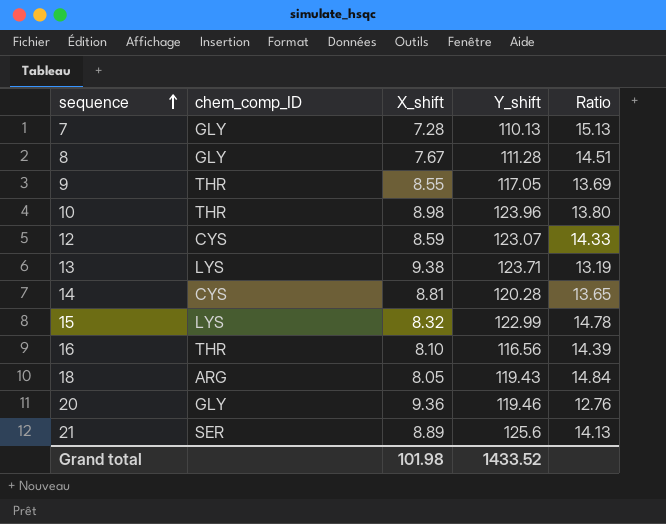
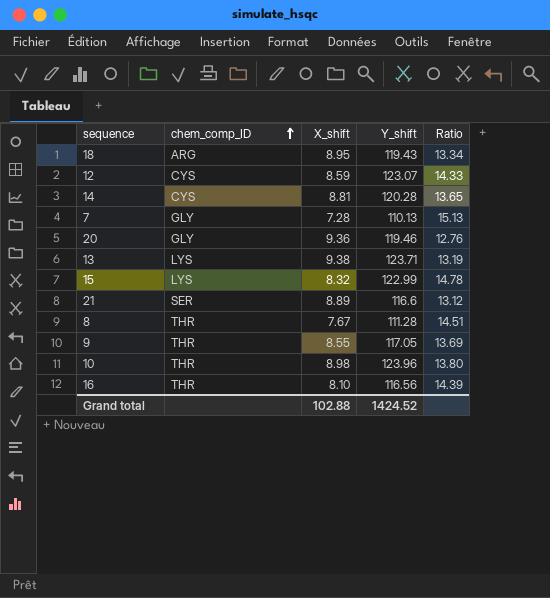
row order: sequence ascending -> chem_comp_ID ascending
18 | X_shift: 8.05 -> 8.95
18 | Ratio: 14.84 -> 13.34
21 | Y_shift: 125.6 -> 116.6
21 | Ratio: 14.13 -> 13.12
8 | chem_comp_ID: GLY -> THR
Grand total | X_shift: 101.98 -> 102.88
Grand total | Y_shift: 1433.52 -> 1424.52

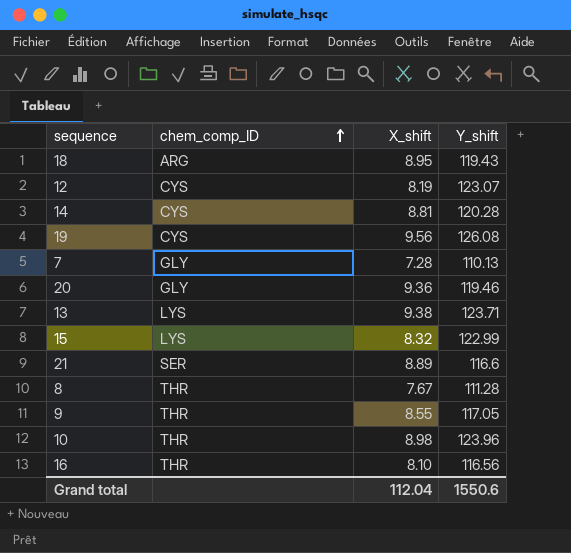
column Ratio | formula: [Y_shift] / [X_shift] -> none
12 | X_shift: 8.59 -> 8.19
row 19: none -> CYS | 9.56 | 126.08
Grand total | X_shift: 102.88 -> 112.04
Grand total | Y_shift: 1424.52 -> 1550.6

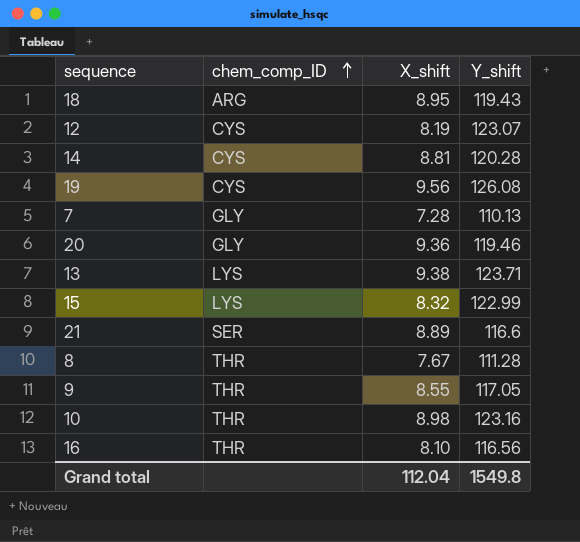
10 | Y_shift: 123.96 -> 123.16
Grand total | Y_shift: 1550.6 -> 1549.8

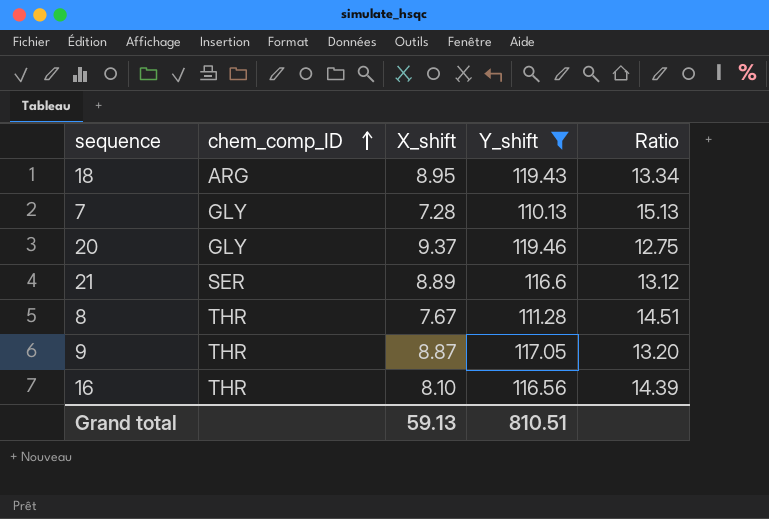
filter: none -> Y_shift <= 119.46
column Ratio | formula: none -> [Y_shift] / [X_shift]
20 | X_shift: 9.36 -> 9.37
9 | X_shift: 8.55 -> 8.87
Grand total | X_shift: 112.04 -> 59.13
Grand total | Y_shift: 1549.8 -> 810.51

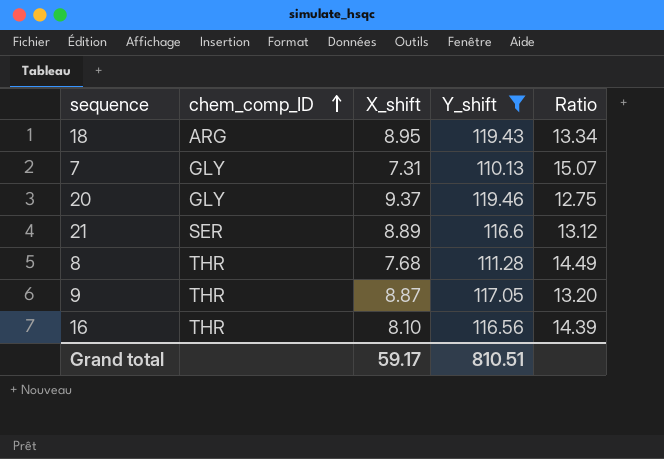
7 | X_shift: 7.28 -> 7.31
7 | Ratio: 15.13 -> 15.07
8 | X_shift: 7.67 -> 7.68
8 | Ratio: 14.51 -> 14.49
Grand total | X_shift: 59.13 -> 59.17

